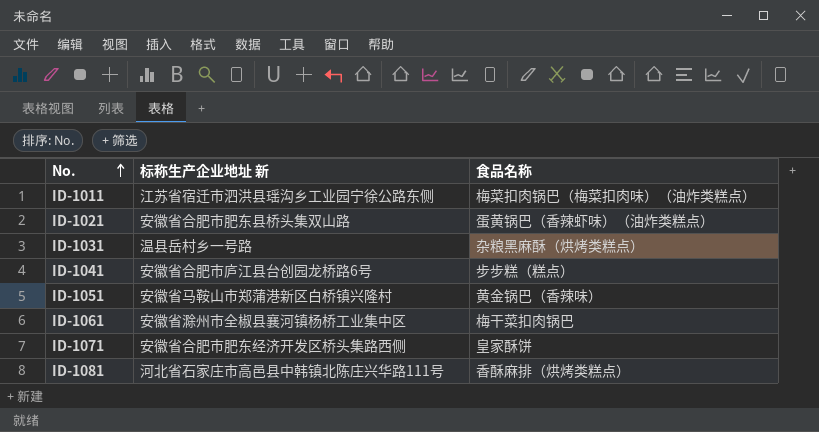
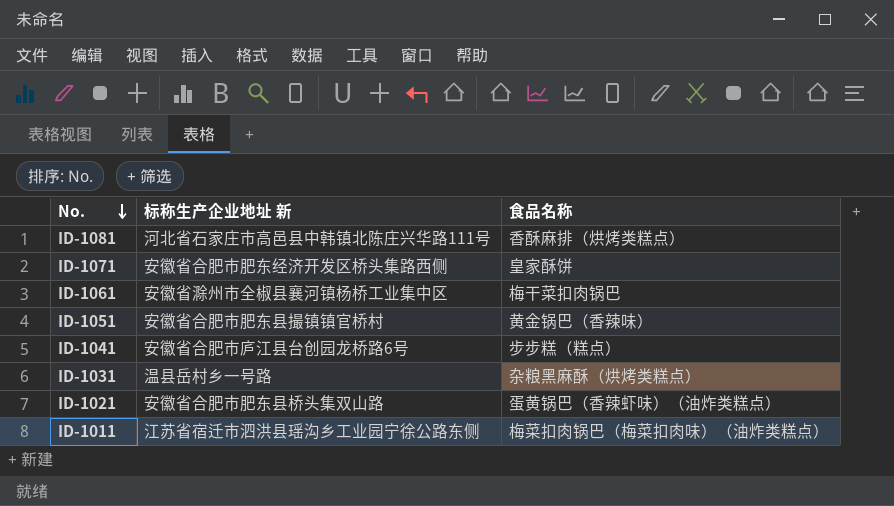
row order: No. ascending -> No. descending
ID-1051 | 标称生产企业地址 新: 安徽省马鞍山市郑蒲港新区白桥镇兴隆村 -> 安徽省合肥市肥东县撮镇镇官桥村

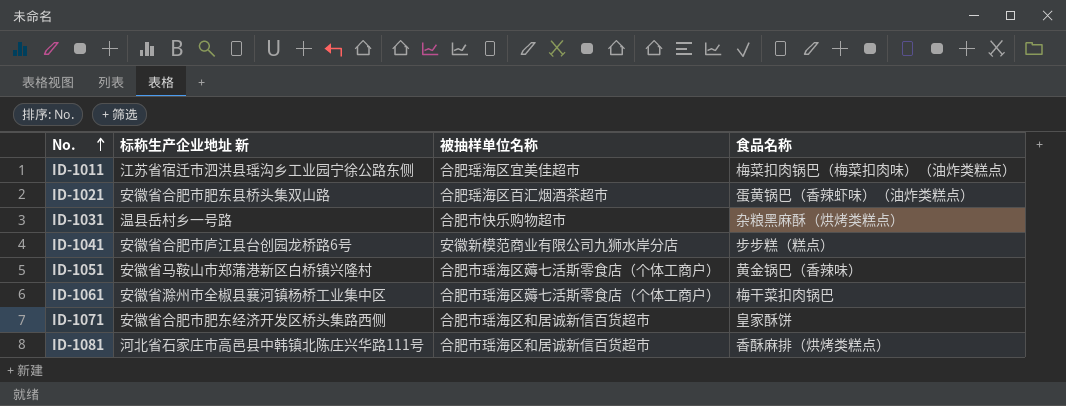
row order: No. descending -> No. ascending
column 被抽样单位名称 | position: none -> 3
ID-1051 | 标称生产企业地址 新: 安徽省合肥市肥东县撮镇镇官桥村 -> 安徽省马鞍山市郑蒲港新区白桥镇兴隆村

